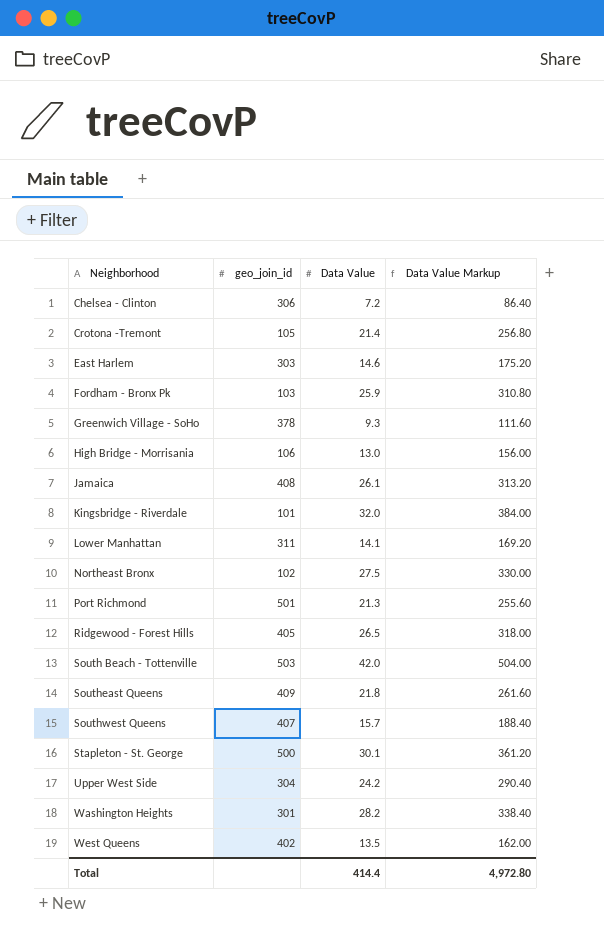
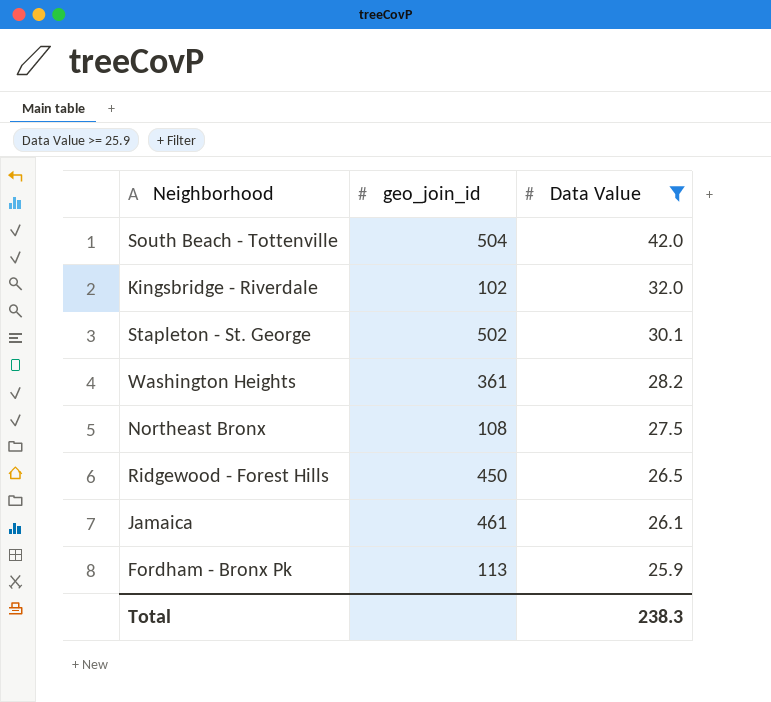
filter: none -> Data Value >= 25.9
row order: Neighborhood ascending -> Data Value descending
column Data Value Markup | formula: [Data Value] * 12 -> none
South Beach - Tottenville | geo_join_id: 503 -> 504
Kingsbridge - Riverdale | geo_join_id: 101 -> 102
Stapleton - St. George | geo_join_id: 500 -> 502
Washington Heights | geo_join_id: 301 -> 361
Northeast Bronx | geo_join_id: 102 -> 108
Ridgewood - Forest Hills | geo_join_id: 405 -> 450
Jamaica | geo_join_id: 408 -> 461
Fordham - Bronx Pk | geo_join_id: 103 -> 113
Total | Data Value: 414.4 -> 238.3

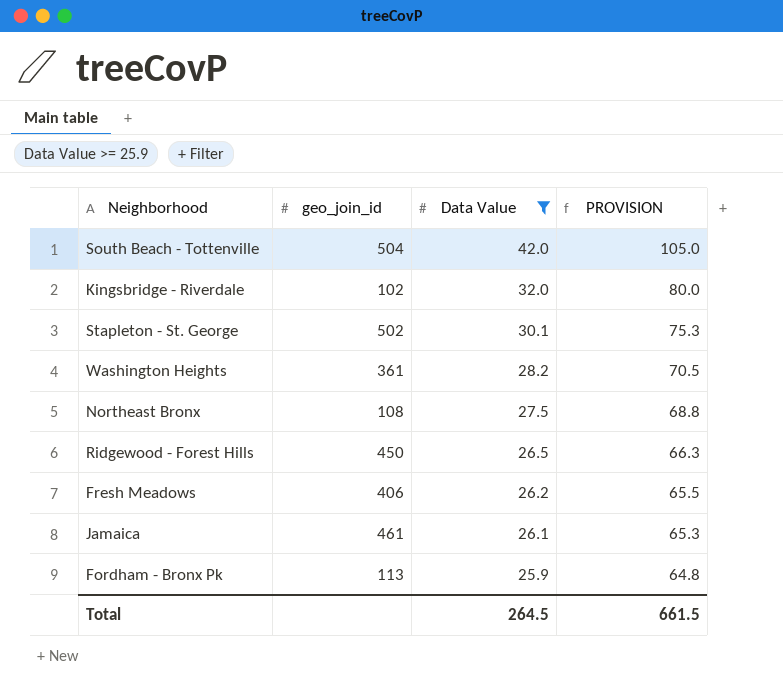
column PROVISION | formula: none -> [Data Value] * 2.5
row Fresh Meadows: none -> 406 | 26.2 | 65.5
Total | Data Value: 238.3 -> 264.5

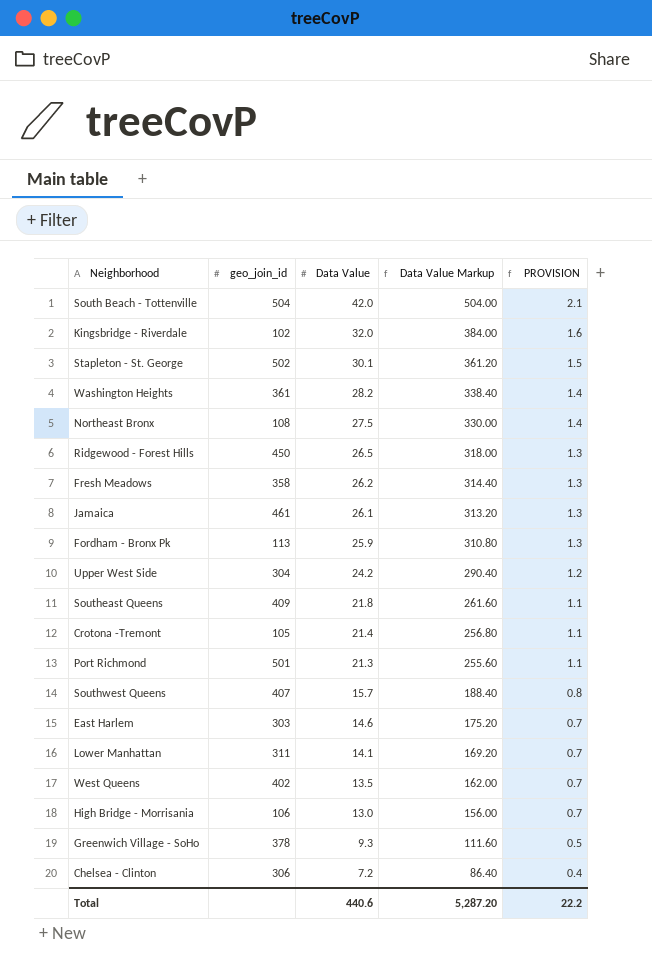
filter: Data Value >= 25.9 -> none
column Data Value Markup | formula: none -> [Data Value] * 12
column PROVISION | formula: [Data Value] * 2.5 -> [Data Value] * 0.05
Fresh Meadows | geo_join_id: 406 -> 358
Total | Data Value: 264.5 -> 440.6
Total | PROVISION: 661.5 -> 22.2

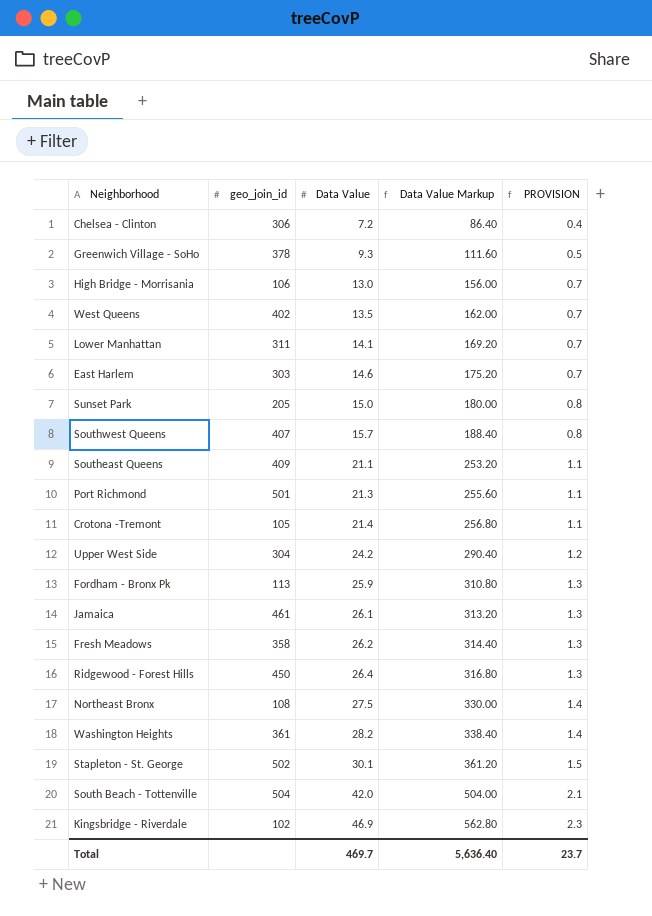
row order: Data Value descending -> Data Value ascending
row Sunset Park: none -> 205 | 15.0 | 180.00 | 0.8
Southeast Queens | Data Value: 21.8 -> 21.1
Southeast Queens | Data Value Markup: 261.60 -> 253.20
Ridgewood - Forest Hills | Data Value: 26.5 -> 26.4
Ridgewood - Forest Hills | Data Value Markup: 318.00 -> 316.80
Kingsbridge - Riverdale | Data Value: 32.0 -> 46.9
Kingsbridge - Riverdale | Data Value Markup: 384.00 -> 562.80
Kingsbridge - Riverdale | PROVISION: 1.6 -> 2.3
Total | Data Value: 440.6 -> 469.7
Total | Data Value Markup: 5,287.20 -> 5,636.40
Total | PROVISION: 22.2 -> 23.7

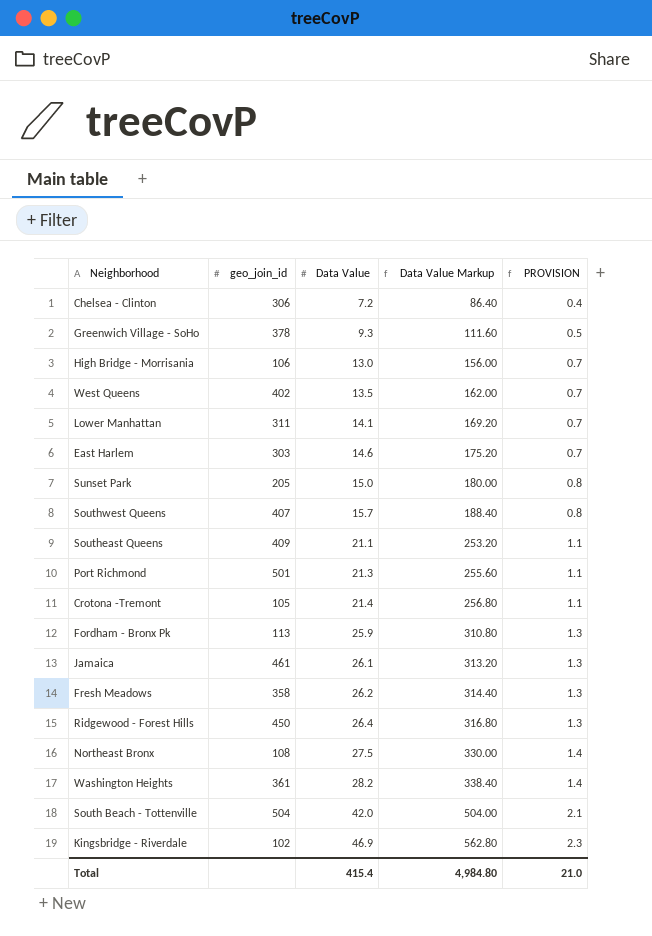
row Upper West Side: 304 | 24.2 | 290.40 | 1.2 -> none
row Stapleton - St. George: 502 | 30.1 | 361.20 | 1.5 -> none
Total | Data Value: 469.7 -> 415.4
Total | Data Value Markup: 5,636.40 -> 4,984.80
Total | PROVISION: 23.7 -> 21.0

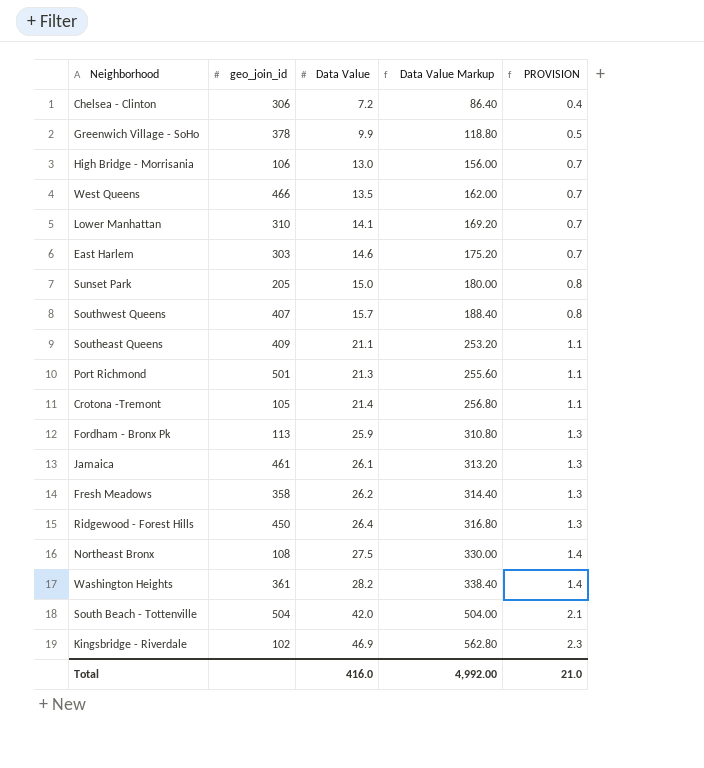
Greenwich Village - SoHo | Data Value: 9.3 -> 9.9
Greenwich Village - SoHo | Data Value Markup: 111.60 -> 118.80
West Queens | geo_join_id: 402 -> 466
Lower Manhattan | geo_join_id: 311 -> 310
Total | Data Value: 415.4 -> 416.0
Total | Data Value Markup: 4,984.80 -> 4,992.00

